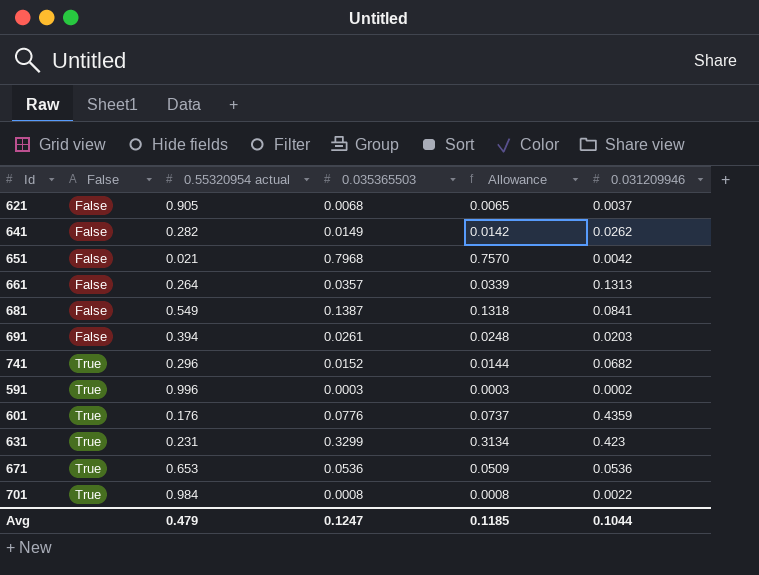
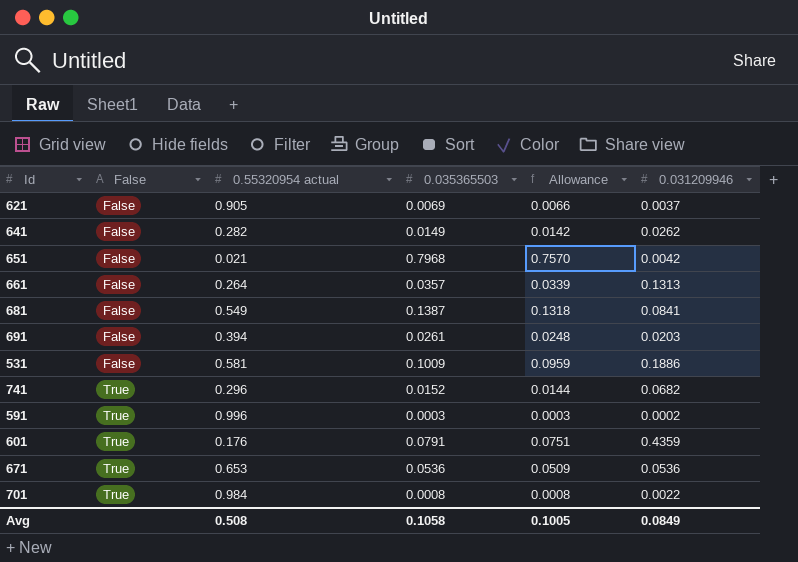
row 631: True | 0.231 | 0.3299 | 0.3134 | 0.423 -> none
621 | 0.035365503: 0.0068 -> 0.0069
621 | Allowance: 0.0065 -> 0.0066
row 531: none -> False | 0.581 | 0.1009 | 0.0959 | 0.1886
601 | 0.035365503: 0.0776 -> 0.0791
601 | Allowance: 0.0737 -> 0.0751
Avg | 0.55320954 actual: 0.479 -> 0.508
Avg | 0.035365503: 0.1247 -> 0.1058
Avg | Allowance: 0.1185 -> 0.1005
Avg | 0.031209946: 0.1044 -> 0.0849

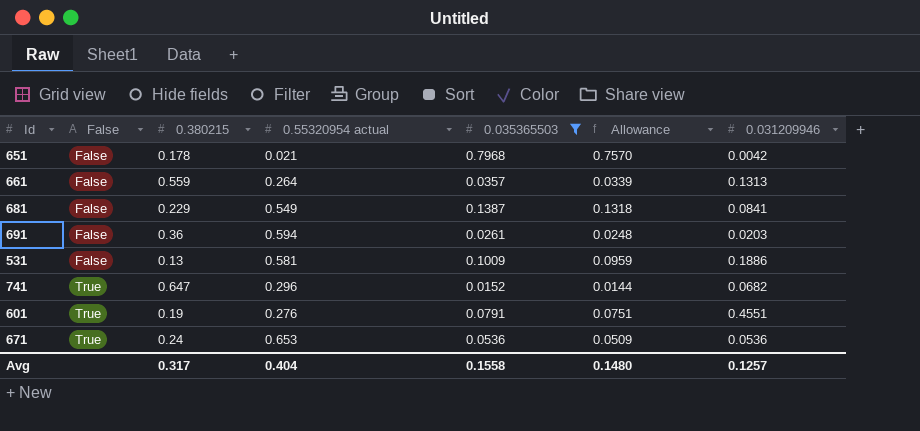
filter: none -> 0.035365503 >= 0.0152
column 0.380215 | position: none -> 3
691 | 0.55320954 actual: 0.394 -> 0.594
601 | 0.55320954 actual: 0.176 -> 0.276
601 | 0.031209946: 0.4359 -> 0.4551
Avg | 0.55320954 actual: 0.508 -> 0.404
Avg | 0.035365503: 0.1058 -> 0.1558
Avg | Allowance: 0.1005 -> 0.1480
Avg | 0.031209946: 0.0849 -> 0.1257

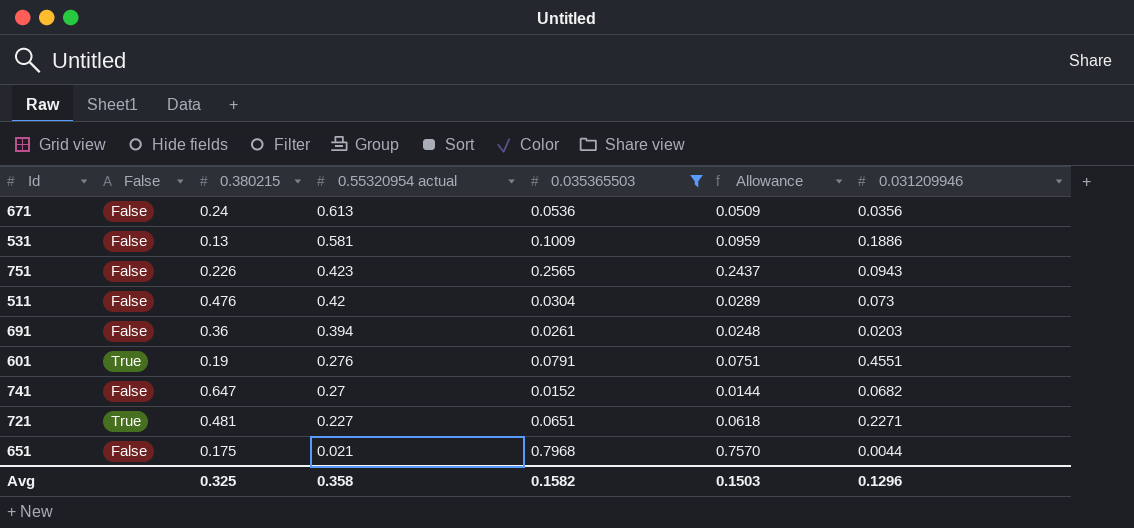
row order: False ascending -> 0.55320954 actual descending
row 661: False | 0.559 | 0.264 | 0.0357 | 0.0339 | 0.1313 -> none
row 681: False | 0.229 | 0.549 | 0.1387 | 0.1318 | 0.0841 -> none
671 | False: True -> False
671 | 0.55320954 actual: 0.653 -> 0.613
671 | 0.031209946: 0.0536 -> 0.0356
row 751: none -> False | 0.226 | 0.423 | 0.2565 | 0.2437 | 0.0943
row 511: none -> False | 0.476 | 0.42 | 0.0304 | 0.0289 | 0.073
691 | 0.55320954 actual: 0.594 -> 0.394
741 | False: True -> False
741 | 0.55320954 actual: 0.296 -> 0.27
row 721: none -> True | 0.481 | 0.227 | 0.0651 | 0.0618 | 0.2271
651 | 0.380215: 0.178 -> 0.175
651 | 0.031209946: 0.0042 -> 0.0044
Avg | 0.380215: 0.317 -> 0.325
Avg | 0.55320954 actual: 0.404 -> 0.358
Avg | 0.035365503: 0.1558 -> 0.1582
Avg | Allowance: 0.1480 -> 0.1503
Avg | 0.031209946: 0.1257 -> 0.1296

